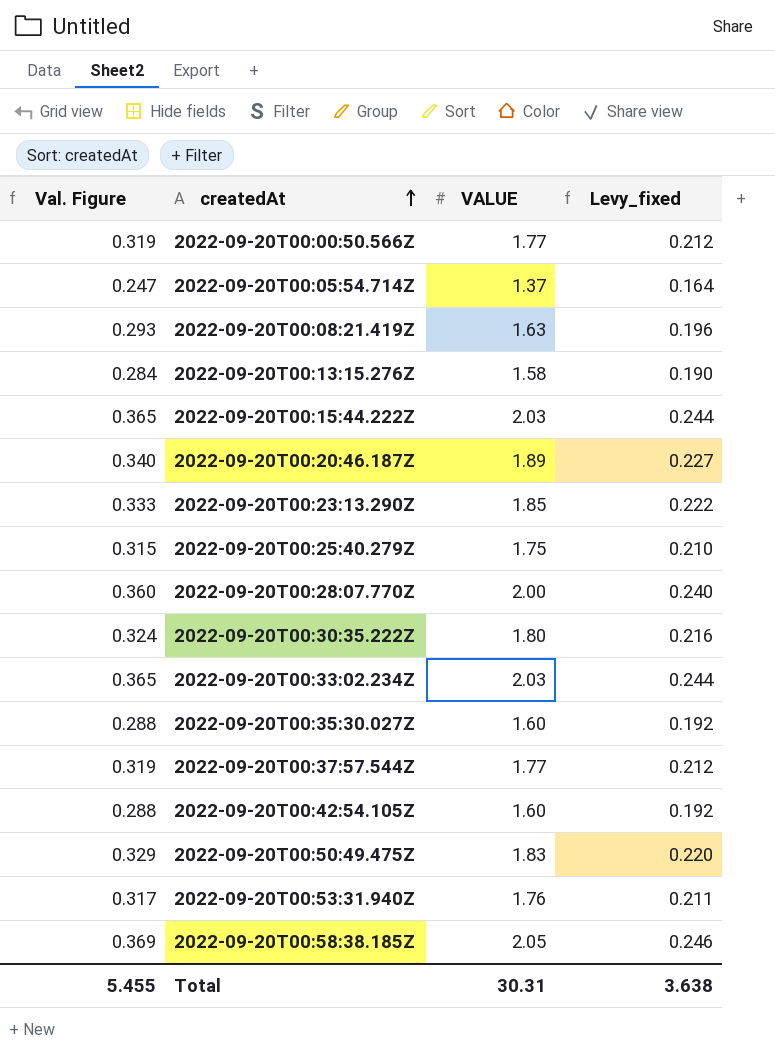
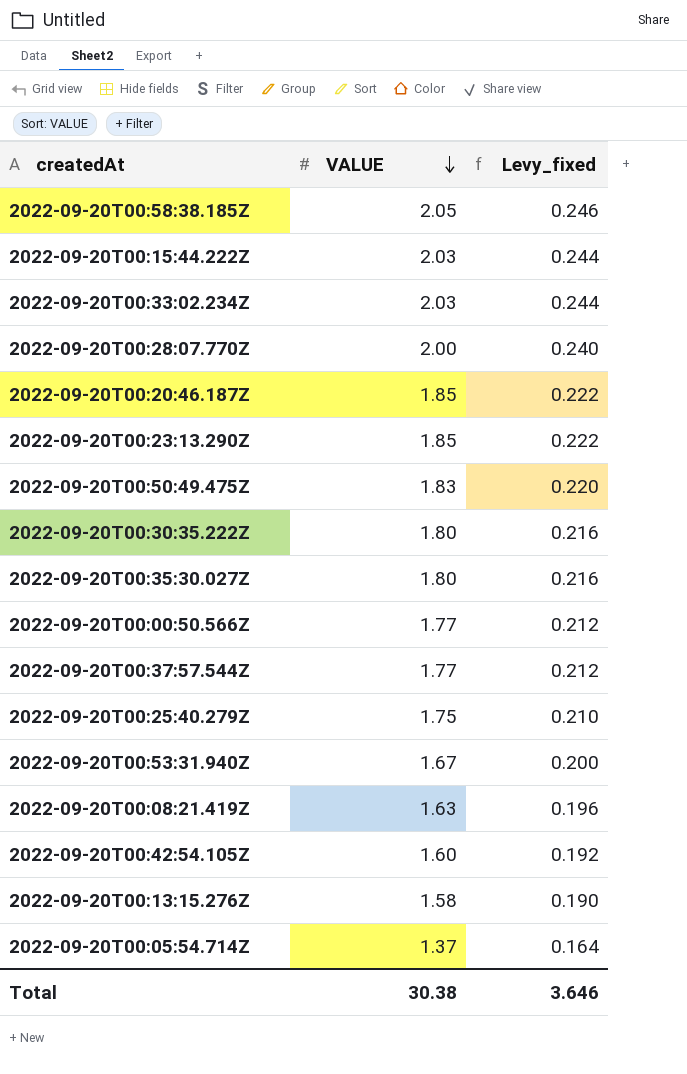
row order: createdAt ascending -> VALUE descending
column Val. Figure | formula: [VALUE] * 0.18 -> none
2022-09-20T00:20:46.187Z | VALUE: 1.89 -> 1.85
2022-09-20T00:20:46.187Z | Levy_fixed: 0.227 -> 0.222
2022-09-20T00:35:30.027Z | VALUE: 1.60 -> 1.80
2022-09-20T00:35:30.027Z | Levy_fixed: 0.192 -> 0.216
2022-09-20T00:53:31.940Z | VALUE: 1.76 -> 1.67
2022-09-20T00:53:31.940Z | Levy_fixed: 0.211 -> 0.200
Total | VALUE: 30.31 -> 30.38
Total | Levy_fixed: 3.638 -> 3.646

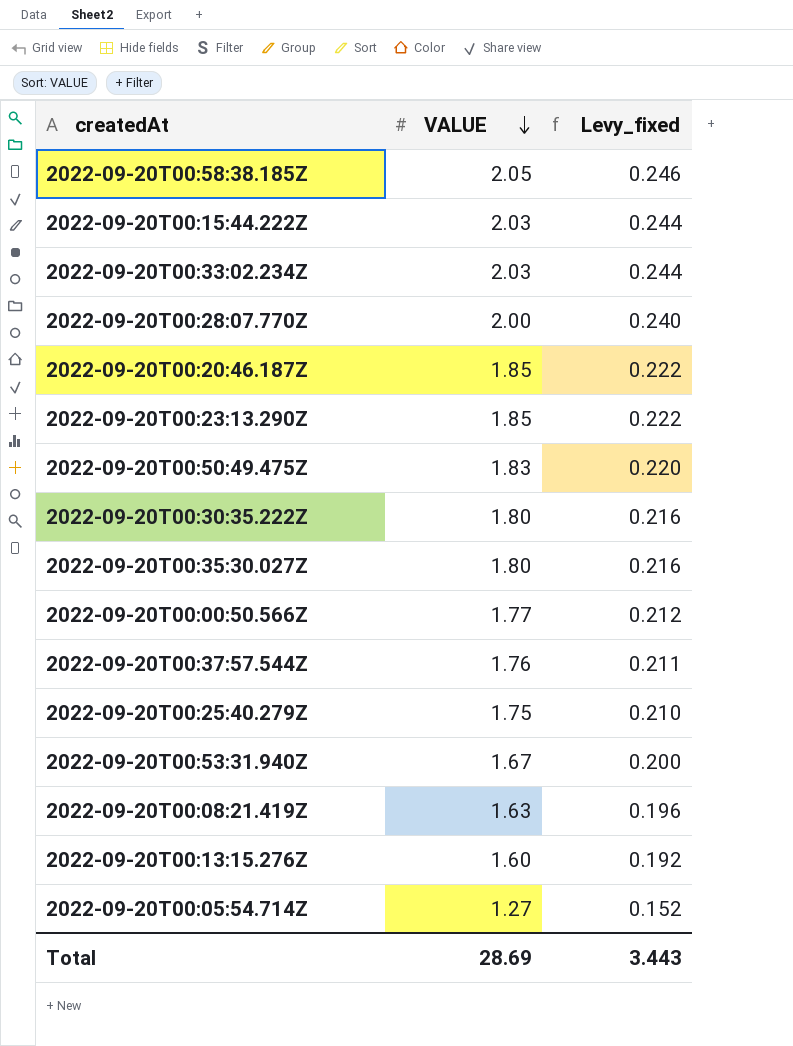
row 2022-09-20T00:42:54.105Z: 1.60 | 0.192 -> none
2022-09-20T00:37:57.544Z | VALUE: 1.77 -> 1.76
2022-09-20T00:37:57.544Z | Levy_fixed: 0.212 -> 0.211
2022-09-20T00:13:15.276Z | VALUE: 1.58 -> 1.60
2022-09-20T00:13:15.276Z | Levy_fixed: 0.190 -> 0.192
2022-09-20T00:05:54.714Z | VALUE: 1.37 -> 1.27
2022-09-20T00:05:54.714Z | Levy_fixed: 0.164 -> 0.152
Total | VALUE: 30.38 -> 28.69
Total | Levy_fixed: 3.646 -> 3.443

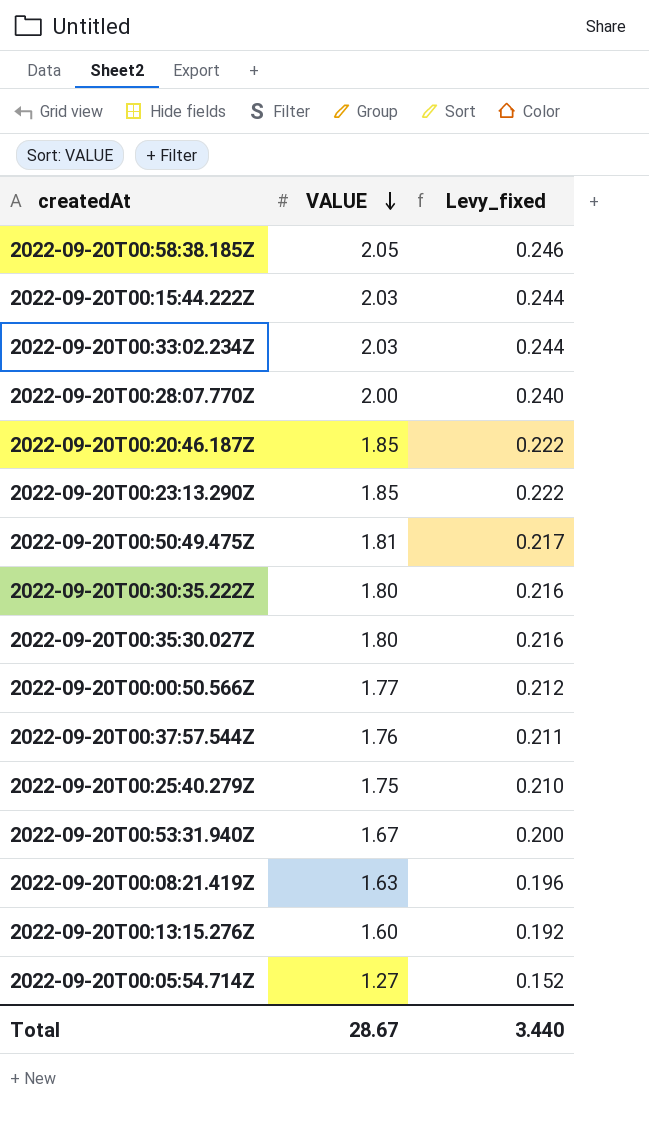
2022-09-20T00:50:49.475Z | VALUE: 1.83 -> 1.81
2022-09-20T00:50:49.475Z | Levy_fixed: 0.220 -> 0.217
Total | VALUE: 28.69 -> 28.67
Total | Levy_fixed: 3.443 -> 3.440

